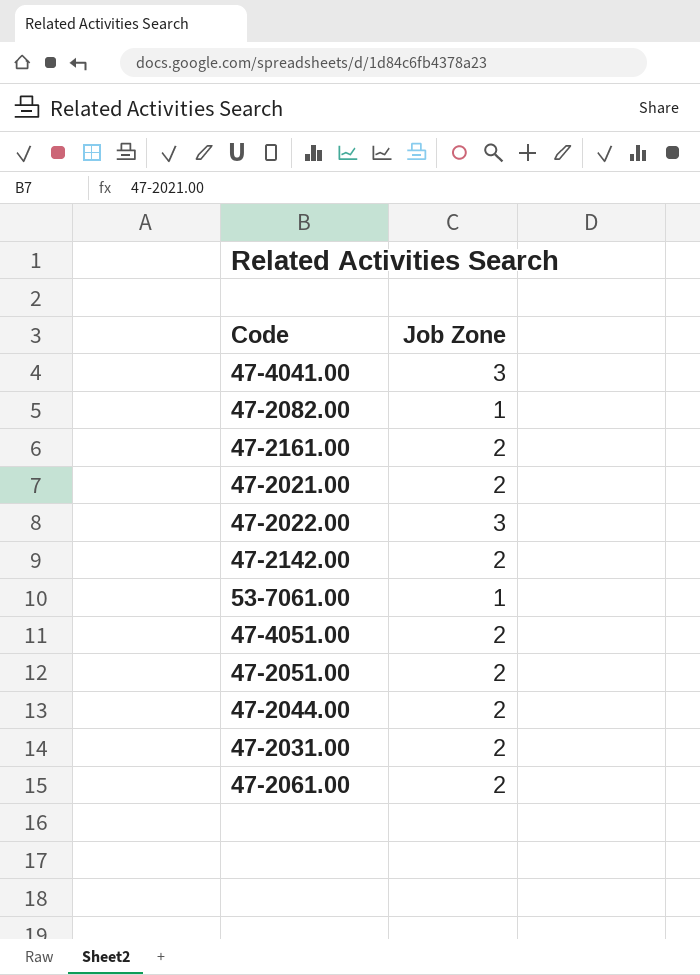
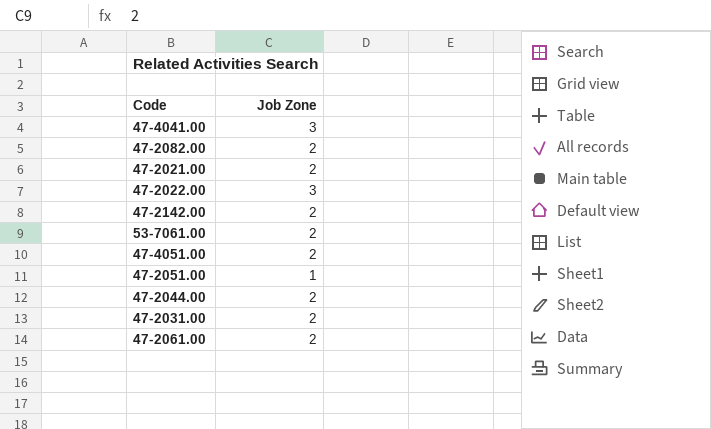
row 47-2161.00: 2 -> none
47-2082.00 | Job Zone: 1 -> 2
53-7061.00 | Job Zone: 1 -> 2
47-2051.00 | Job Zone: 2 -> 1

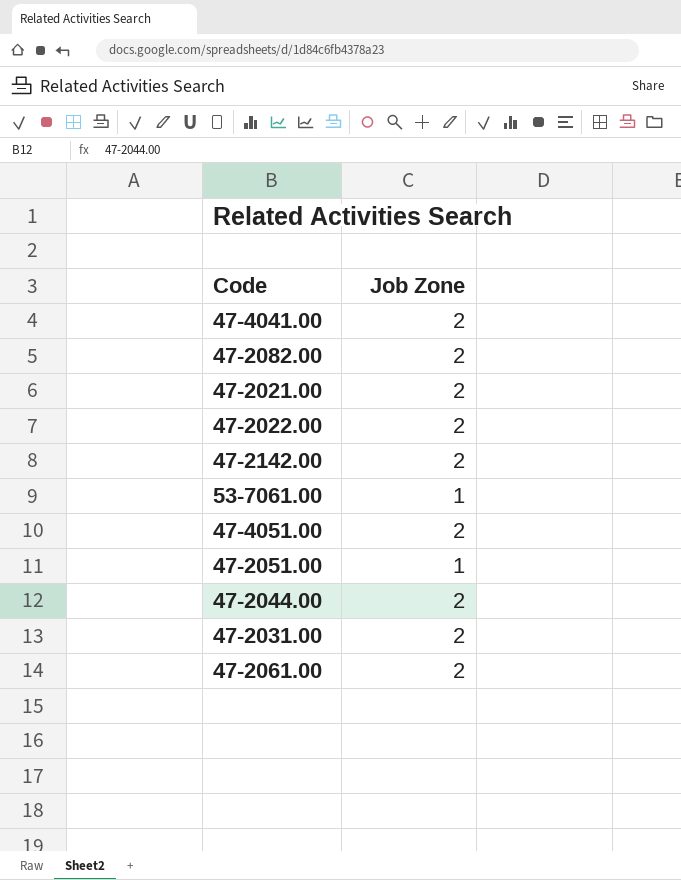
47-4041.00 | Job Zone: 3 -> 2
47-2022.00 | Job Zone: 3 -> 2
53-7061.00 | Job Zone: 2 -> 1

